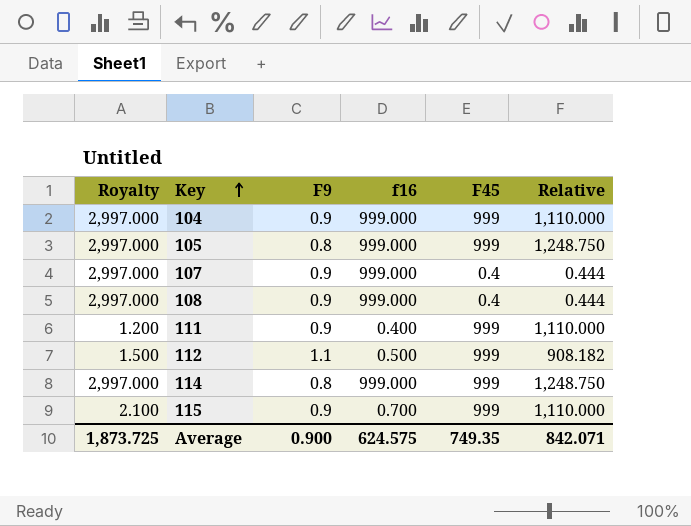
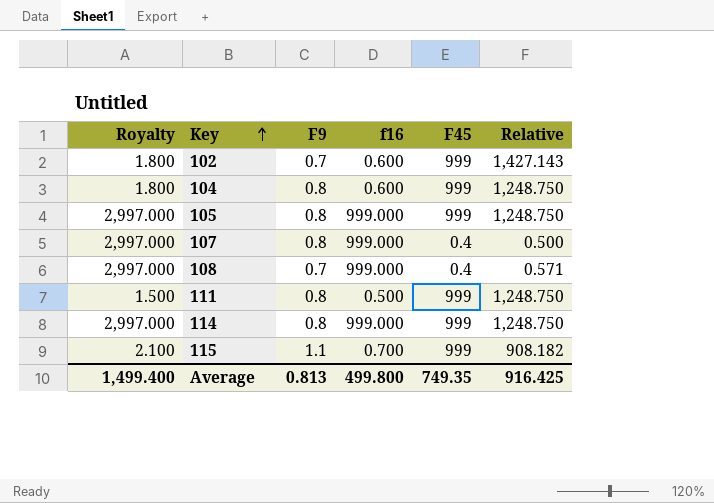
row 112: 1.500 | 1.1 | 0.500 | 999 | 908.182 -> none
row 102: none -> 1.800 | 0.7 | 0.600 | 999 | 1,427.143
104 | Royalty: 2,997.000 -> 1.800
104 | F9: 0.9 -> 0.8
104 | f16: 999.000 -> 0.600
104 | Relative: 1,110.000 -> 1,248.750
107 | F9: 0.9 -> 0.8
107 | Relative: 0.444 -> 0.500
108 | F9: 0.9 -> 0.7
108 | Relative: 0.444 -> 0.571
111 | Royalty: 1.200 -> 1.500
111 | F9: 0.9 -> 0.8
111 | f16: 0.400 -> 0.500
111 | Relative: 1,110.000 -> 1,248.750
115 | F9: 0.9 -> 1.1
115 | Relative: 1,110.000 -> 908.182
Average | Royalty: 1,873.725 -> 1,499.400
Average | F9: 0.900 -> 0.813
Average | f16: 624.575 -> 499.800
Average | Relative: 842.071 -> 916.425

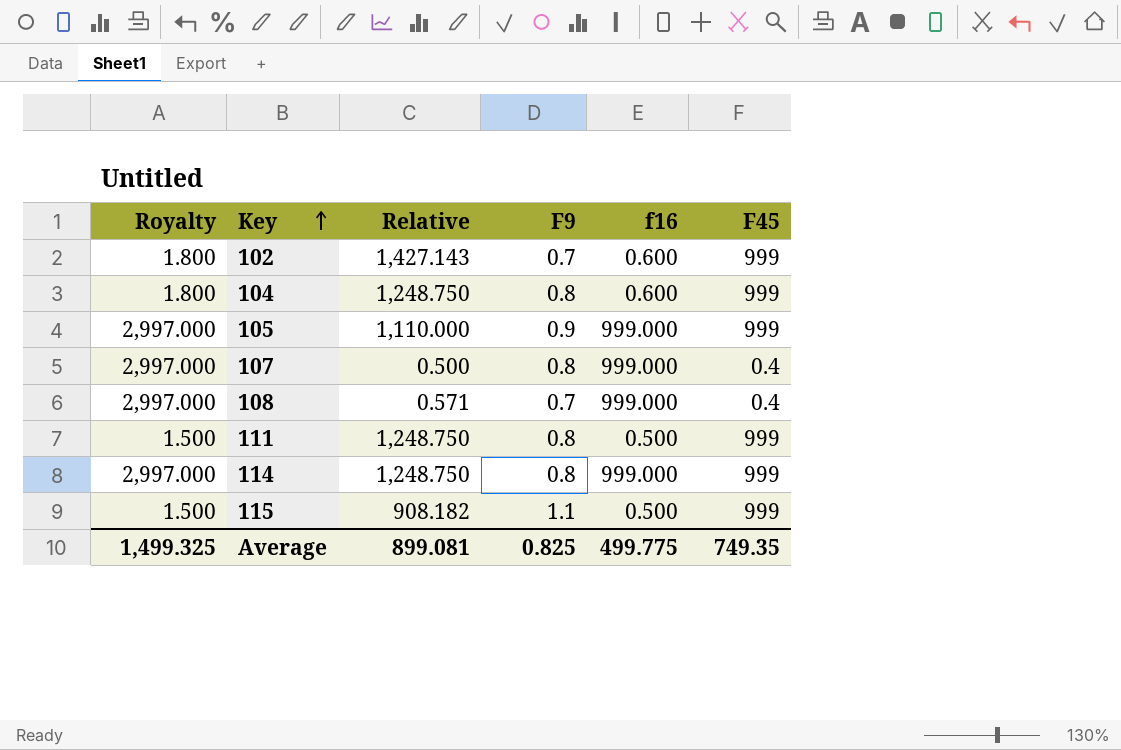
column Relative | position: 6 -> 3
105 | Relative: 1,248.750 -> 1,110.000
105 | F9: 0.8 -> 0.9
115 | Royalty: 2.100 -> 1.500
115 | f16: 0.700 -> 0.500
Average | Royalty: 1,499.400 -> 1,499.325
Average | Relative: 916.425 -> 899.081
Average | F9: 0.813 -> 0.825
Average | f16: 499.800 -> 499.775

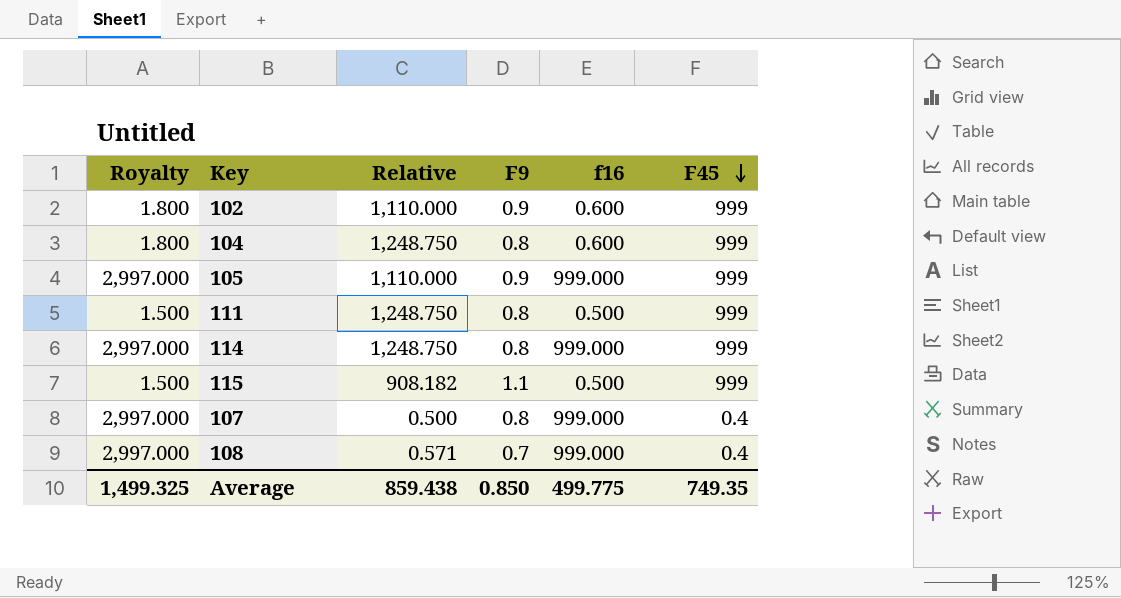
row order: Key ascending -> F45 descending
102 | Relative: 1,427.143 -> 1,110.000
102 | F9: 0.7 -> 0.9
Average | Relative: 899.081 -> 859.438
Average | F9: 0.825 -> 0.850

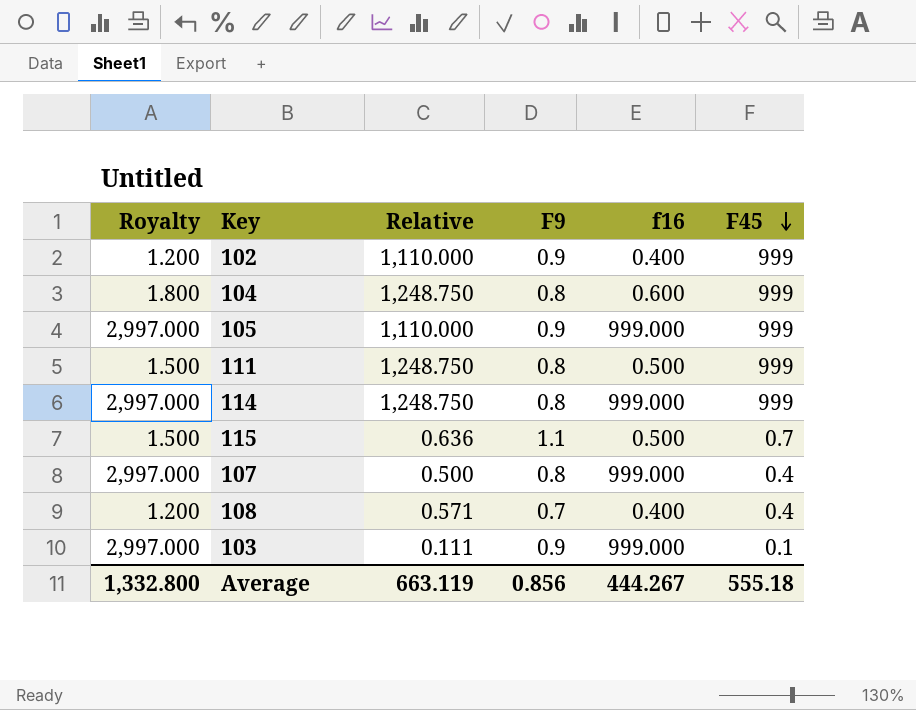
102 | Royalty: 1.800 -> 1.200
102 | f16: 0.600 -> 0.400
115 | Relative: 908.182 -> 0.636
115 | F45: 999 -> 0.7
108 | Royalty: 2,997.000 -> 1.200
108 | f16: 999.000 -> 0.400
row 103: none -> 2,997.000 | 0.111 | 0.9 | 999.000 | 0.1
Average | Royalty: 1,499.325 -> 1,332.800
Average | Relative: 859.438 -> 663.119
Average | F9: 0.850 -> 0.856
Average | f16: 499.775 -> 444.267
Average | F45: 749.35 -> 555.18

